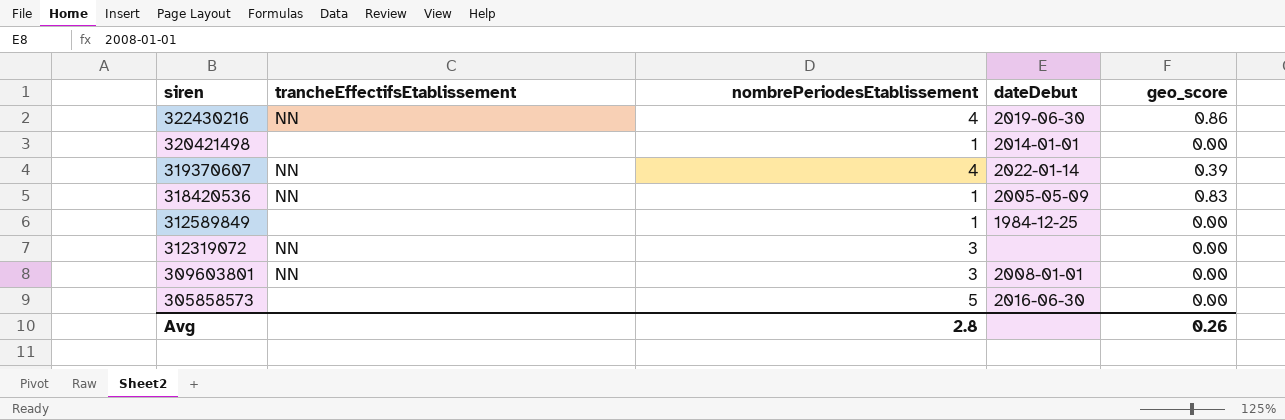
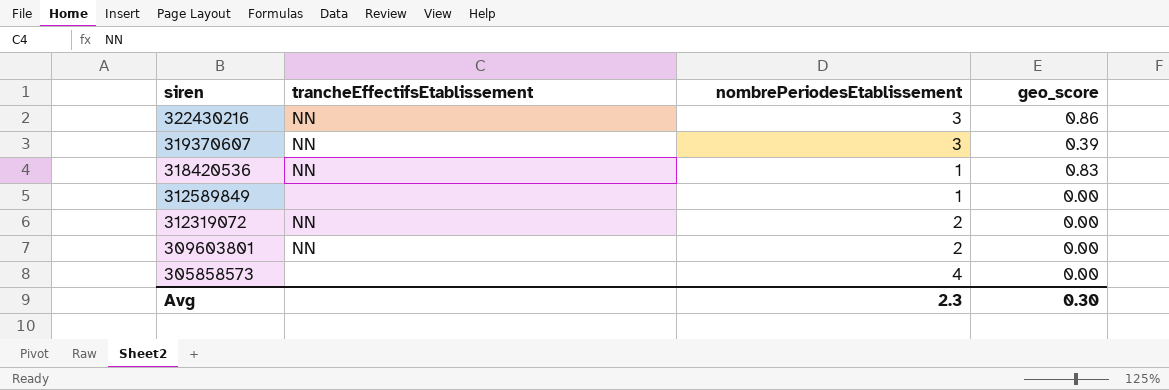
column dateDebut | position: 4 -> none
row 320421498: none | 1 | 2014-01-01 | 0.00 -> none
322430216 | nombrePeriodesEtablissement: 4 -> 3
319370607 | nombrePeriodesEtablissement: 4 -> 3
312319072 | nombrePeriodesEtablissement: 3 -> 2
309603801 | nombrePeriodesEtablissement: 3 -> 2
305858573 | nombrePeriodesEtablissement: 5 -> 4
Avg | nombrePeriodesEtablissement: 2.8 -> 2.3
Avg | geo_score: 0.26 -> 0.30

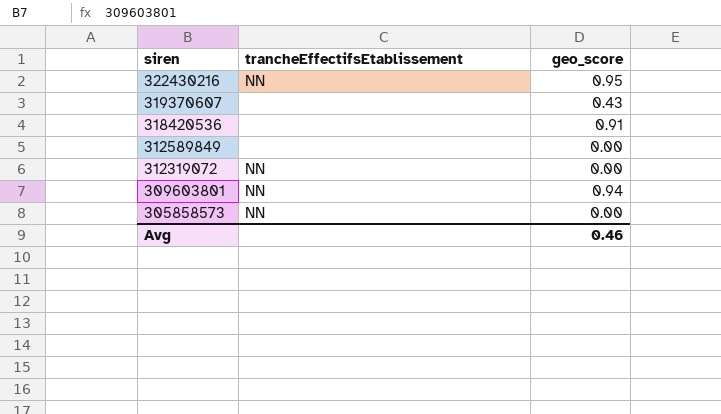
column nombrePeriodesEtablissement | position: 3 -> none
322430216 | geo_score: 0.86 -> 0.95
319370607 | trancheEffectifsEtablissement: NN -> none
319370607 | geo_score: 0.39 -> 0.43
318420536 | trancheEffectifsEtablissement: NN -> none
318420536 | geo_score: 0.83 -> 0.91
309603801 | geo_score: 0.00 -> 0.94
305858573 | trancheEffectifsEtablissement: none -> NN
Avg | geo_score: 0.30 -> 0.46

